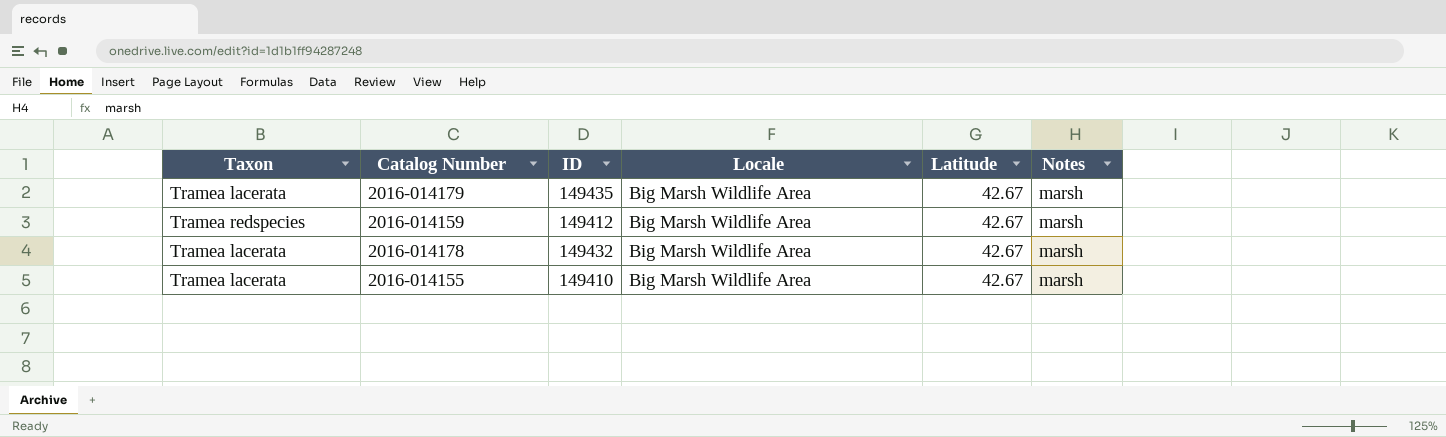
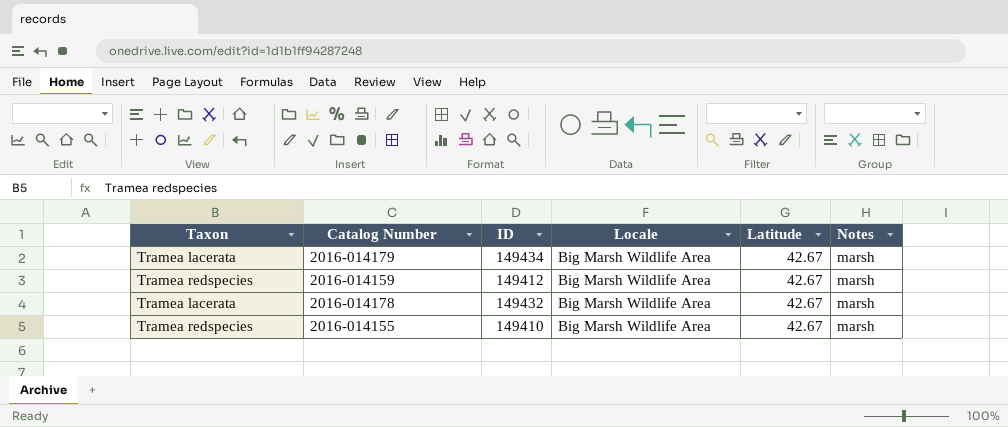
2016-014179 | ID: 149435 -> 149434
2016-014155 | Taxon: Tramea lacerata -> Tramea redspecies

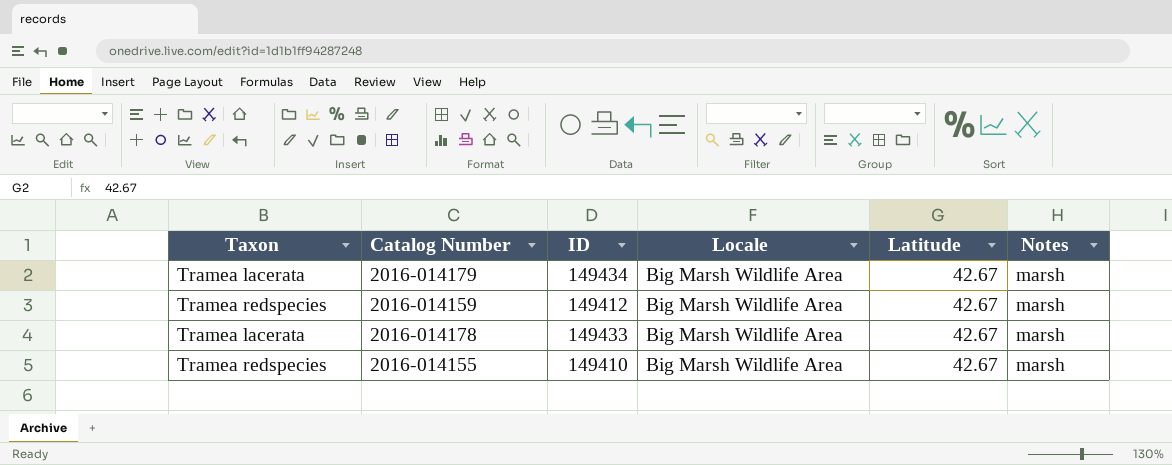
2016-014178 | ID: 149432 -> 149433

